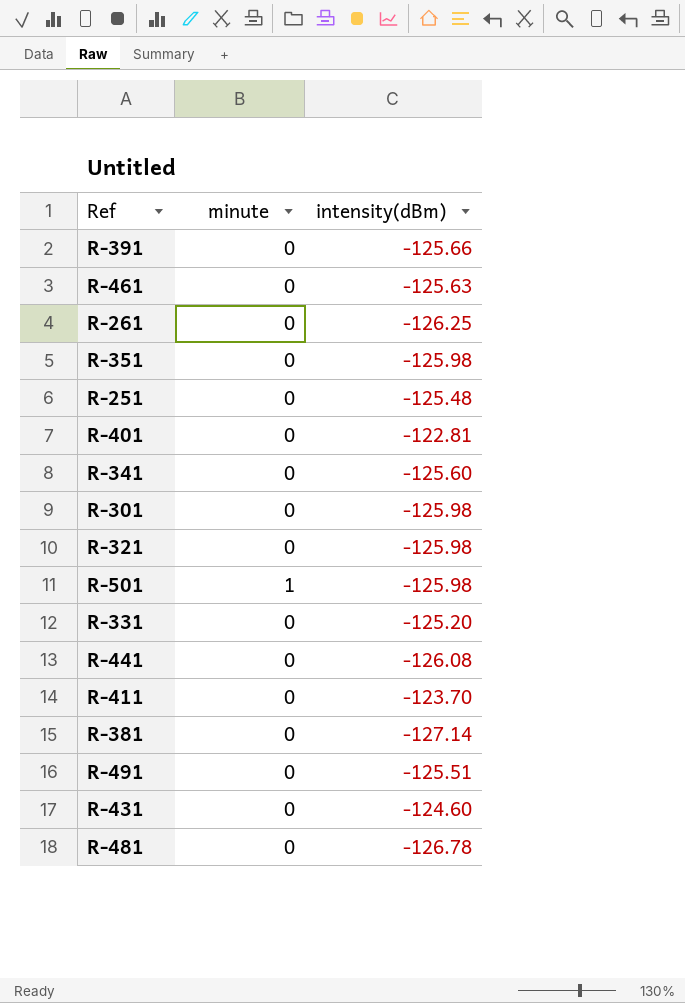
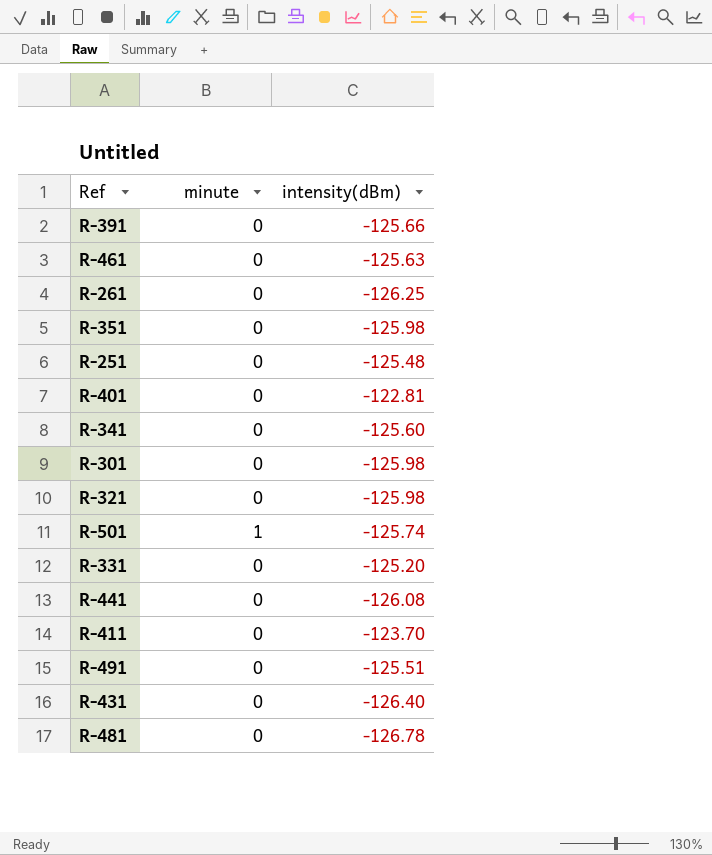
row R-381: 0 | -127.14 -> none
R-501 | intensity(dBm): -125.98 -> -125.74
R-431 | intensity(dBm): -124.60 -> -126.40

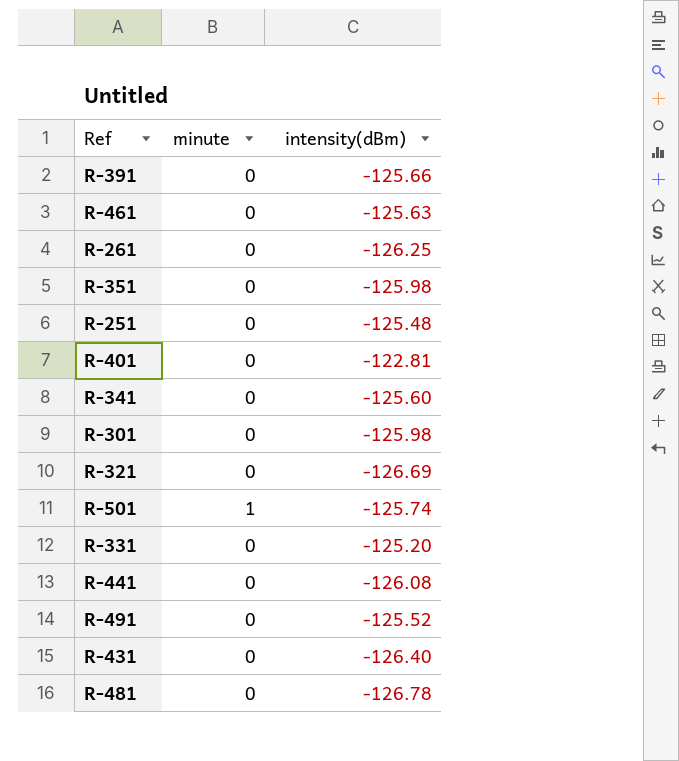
row R-411: 0 | -123.70 -> none
R-321 | intensity(dBm): -125.98 -> -126.69
R-491 | intensity(dBm): -125.51 -> -125.52

